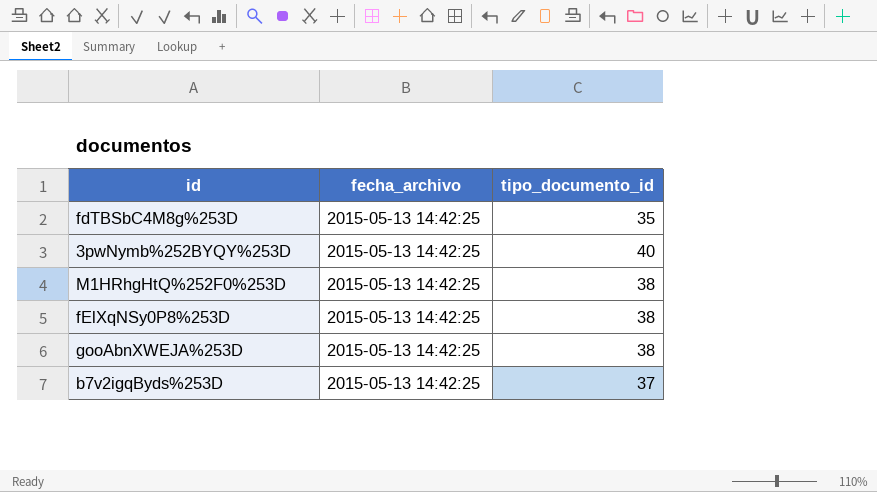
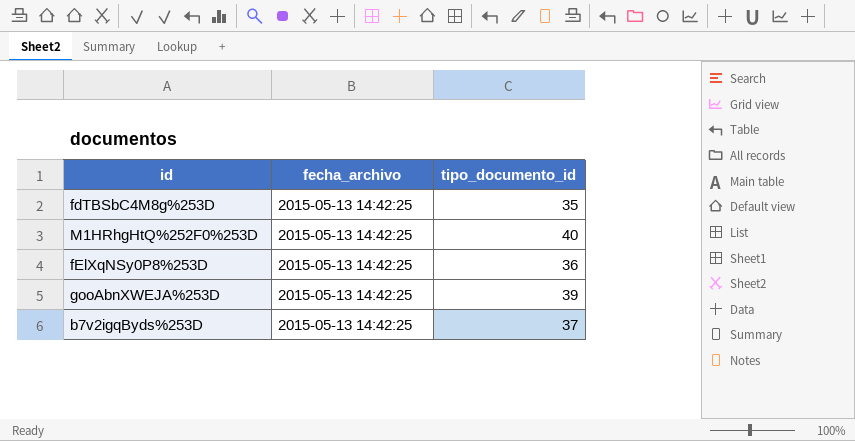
row 3pwNymb%252BYQY%253D: 2015-05-13 14:42:25 | 40 -> none
M1HRhgHtQ%252F0%253D | tipo_documento_id: 38 -> 40
fElXqNSy0P8%253D | tipo_documento_id: 38 -> 36
gooAbnXWEJA%253D | tipo_documento_id: 38 -> 39

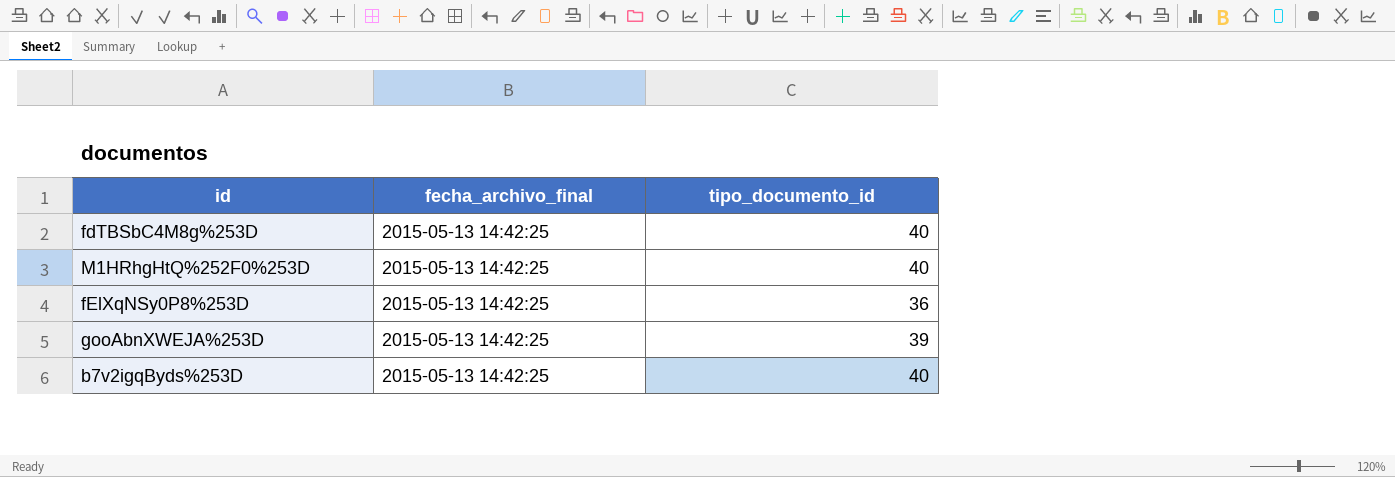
column name: fecha_archivo -> fecha_archivo_final
fdTBSbC4M8g%253D | tipo_documento_id: 35 -> 40
b7v2igqByds%253D | tipo_documento_id: 37 -> 40

